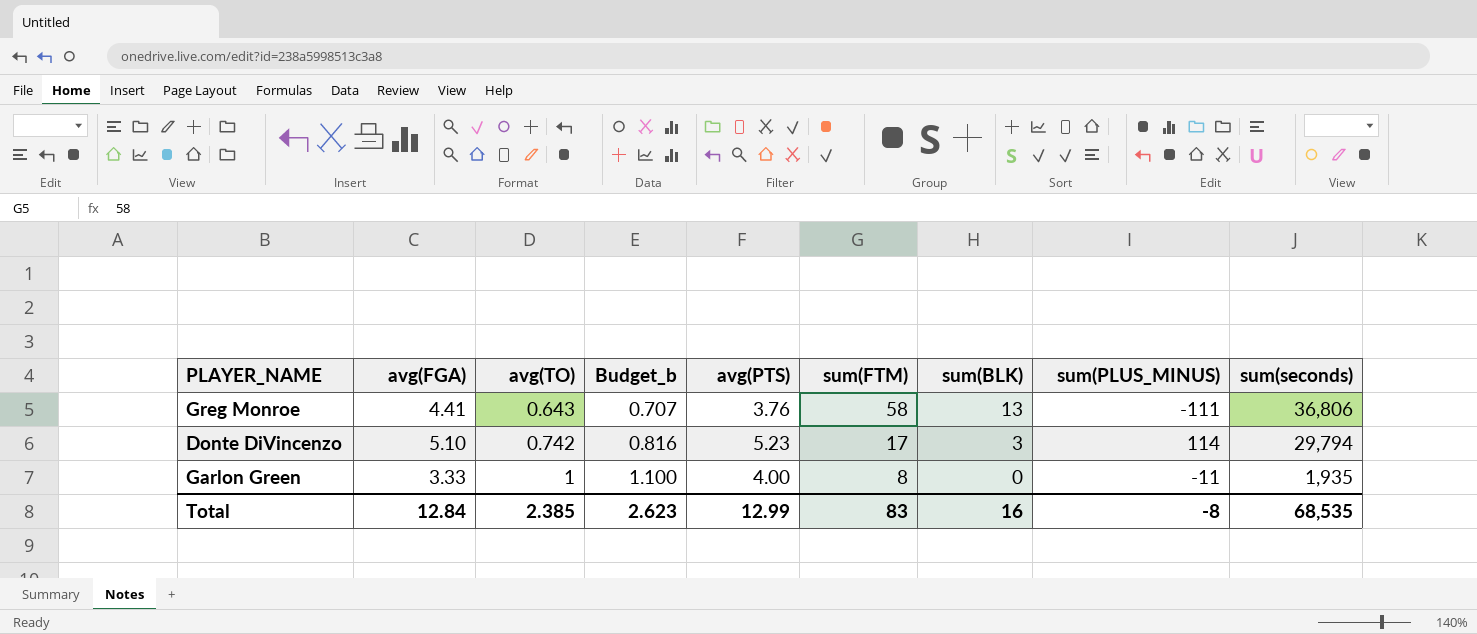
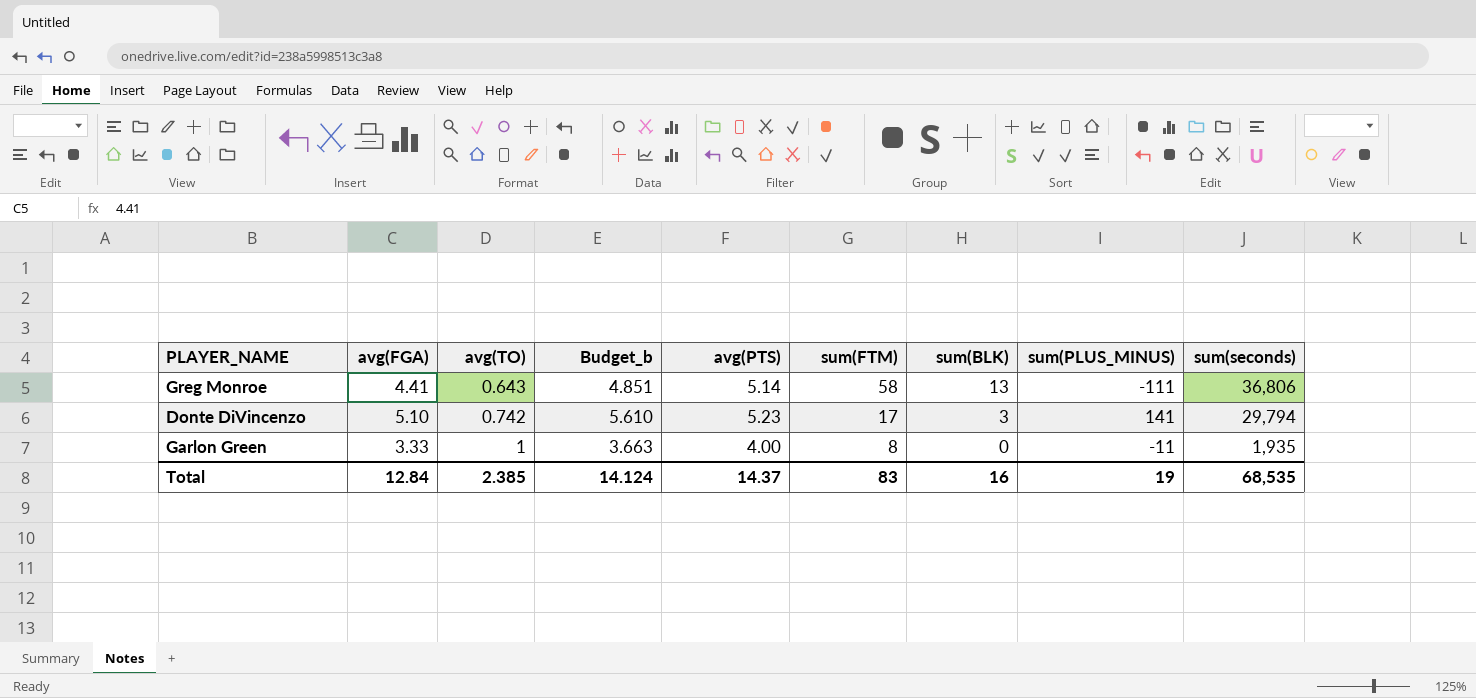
column Budget_b | formula: [avg(TO)] * 1.1 -> [avg(FGA)] * 1.1
Greg Monroe | avg(PTS): 3.76 -> 5.14
Donte DiVincenzo | sum(PLUS_MINUS): 114 -> 141
Total | Budget_b: 2.623 -> 14.124
Total | avg(PTS): 12.99 -> 14.37
Total | sum(PLUS_MINUS): -8 -> 19

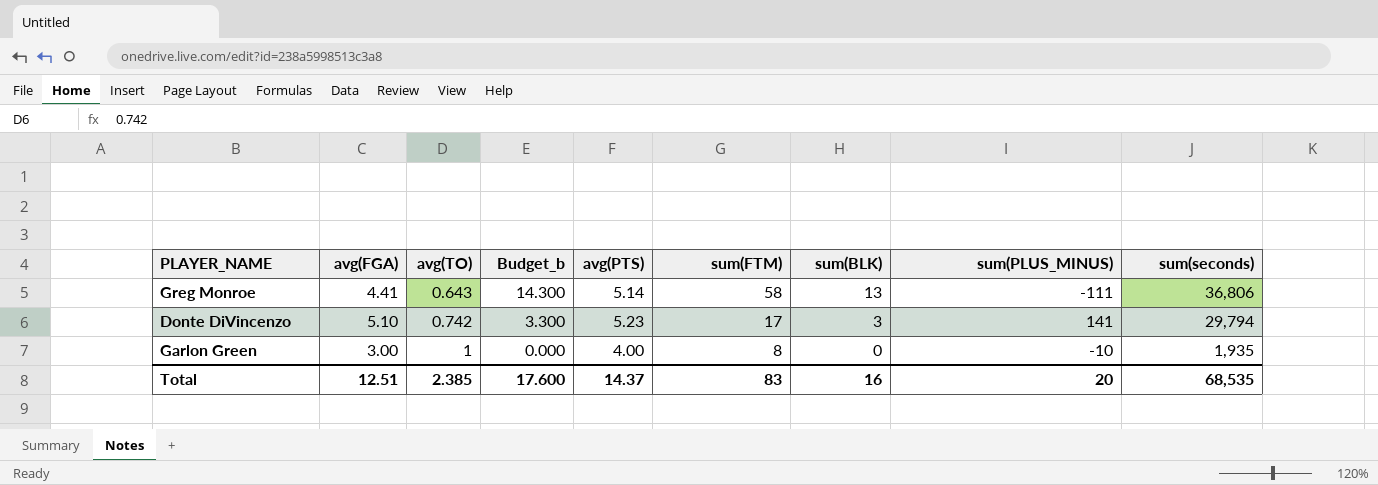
column Budget_b | formula: [avg(FGA)] * 1.1 -> [sum(BLK)] * 1.1
Garlon Green | avg(FGA): 3.33 -> 3.00
Garlon Green | sum(PLUS_MINUS): -11 -> -10
Total | avg(FGA): 12.84 -> 12.51
Total | Budget_b: 14.124 -> 17.600
Total | sum(PLUS_MINUS): 19 -> 20

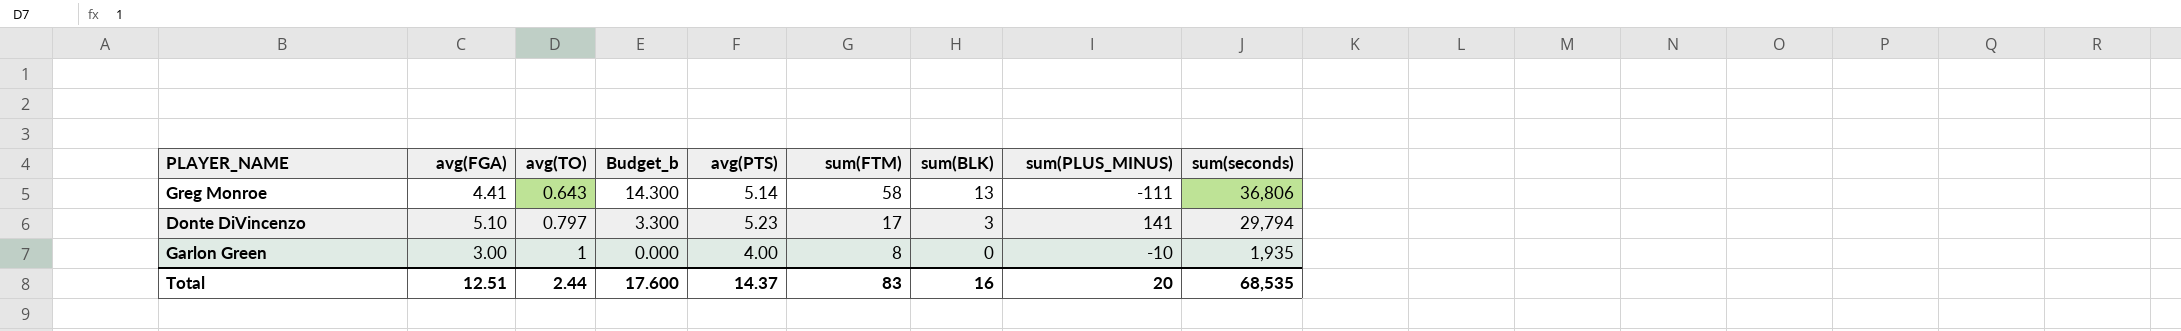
Donte DiVincenzo | avg(TO): 0.742 -> 0.797
Total | avg(TO): 2.385 -> 2.44

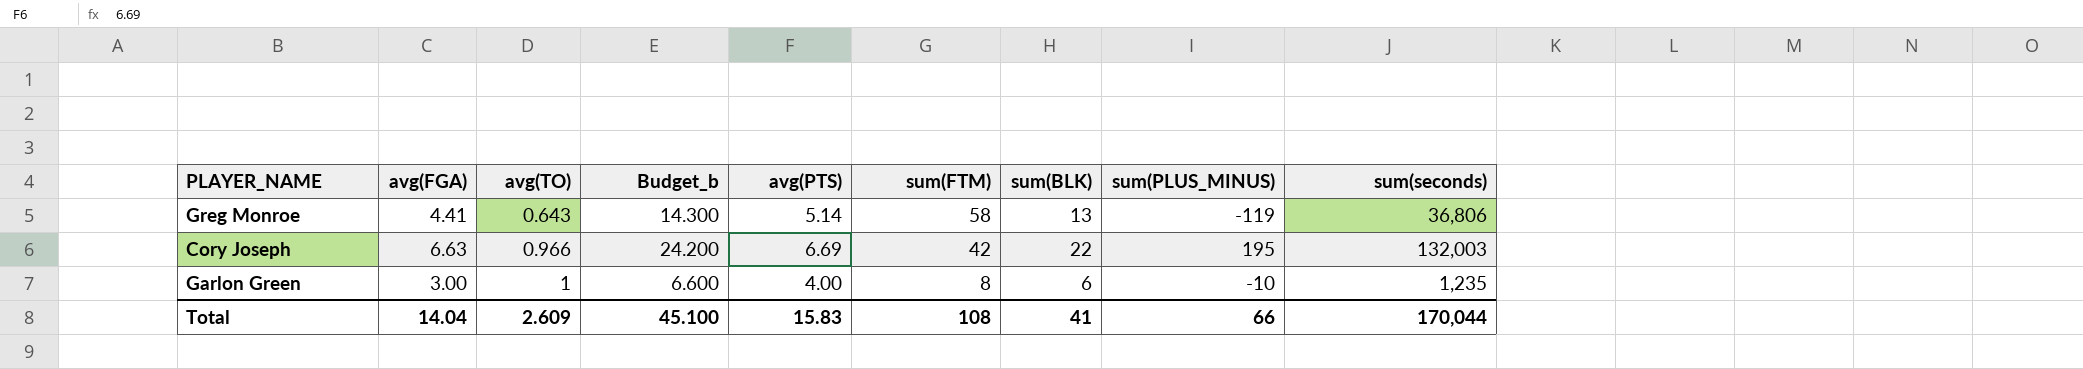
row Donte DiVincenzo: 5.10 | 0.797 | 3.300 | 5.23 | 17 | 3 | 141 | 29,794 -> none
Greg Monroe | sum(PLUS_MINUS): -111 -> -119
row Cory Joseph: none -> 6.63 | 0.966 | 24.200 | 6.69 | 42 | 22 | 195 | 132,003
Garlon Green | Budget_b: 0.000 -> 6.600
Garlon Green | sum(BLK): 0 -> 6
Garlon Green | sum(seconds): 1,935 -> 1,235
Total | avg(FGA): 12.51 -> 14.04
Total | avg(TO): 2.44 -> 2.609
Total | Budget_b: 17.600 -> 45.100
Total | avg(PTS): 14.37 -> 15.83
Total | sum(FTM): 83 -> 108
Total | sum(BLK): 16 -> 41
Total | sum(PLUS_MINUS): 20 -> 66
Total | sum(seconds): 68,535 -> 170,044

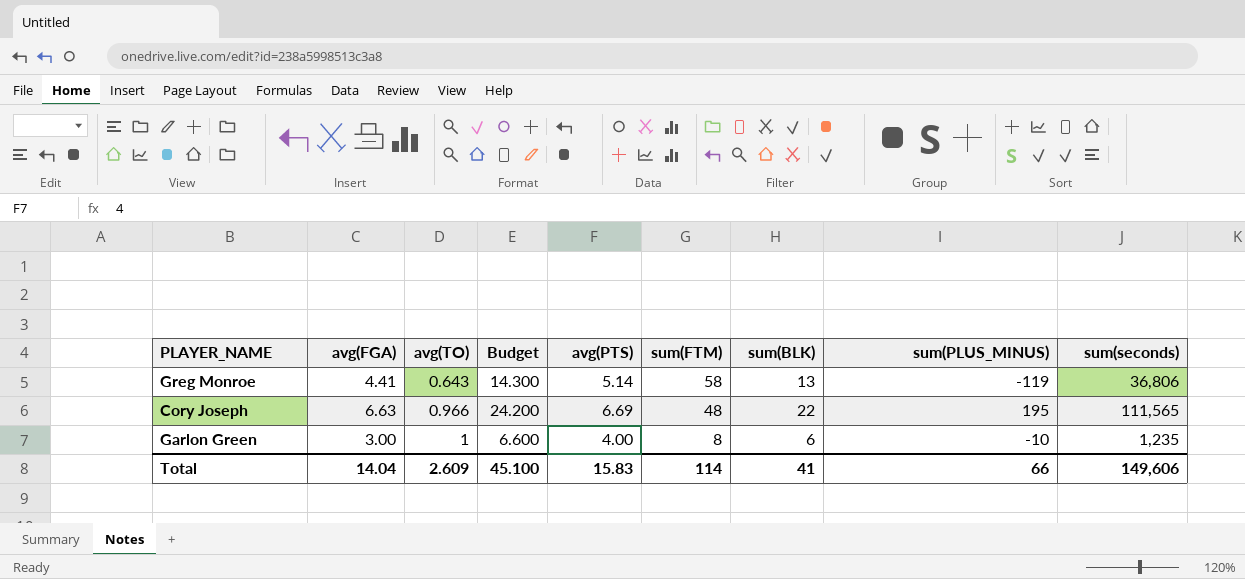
column name: Budget_b -> Budget
Cory Joseph | sum(FTM): 42 -> 48
Cory Joseph | sum(seconds): 132,003 -> 111,565
Total | sum(FTM): 108 -> 114
Total | sum(seconds): 170,044 -> 149,606

